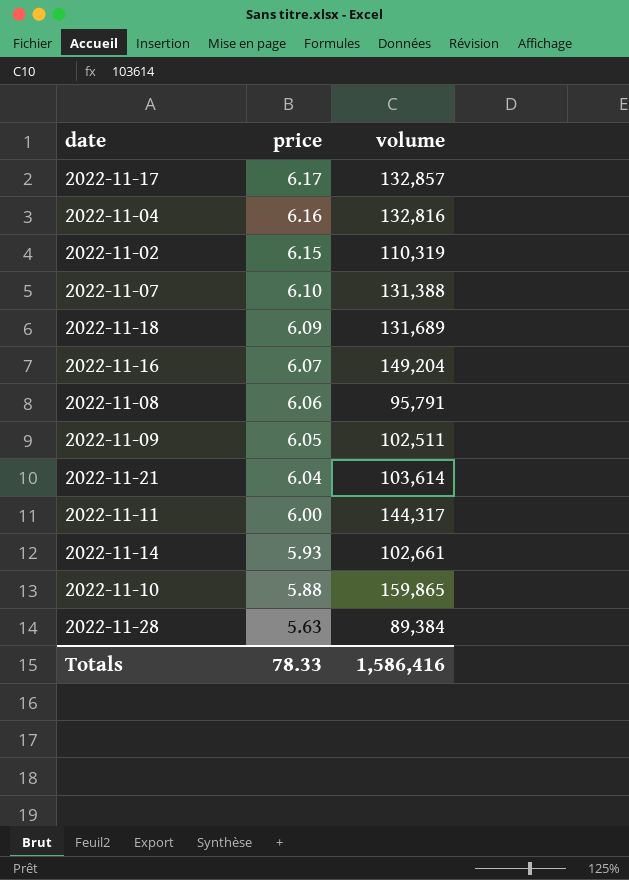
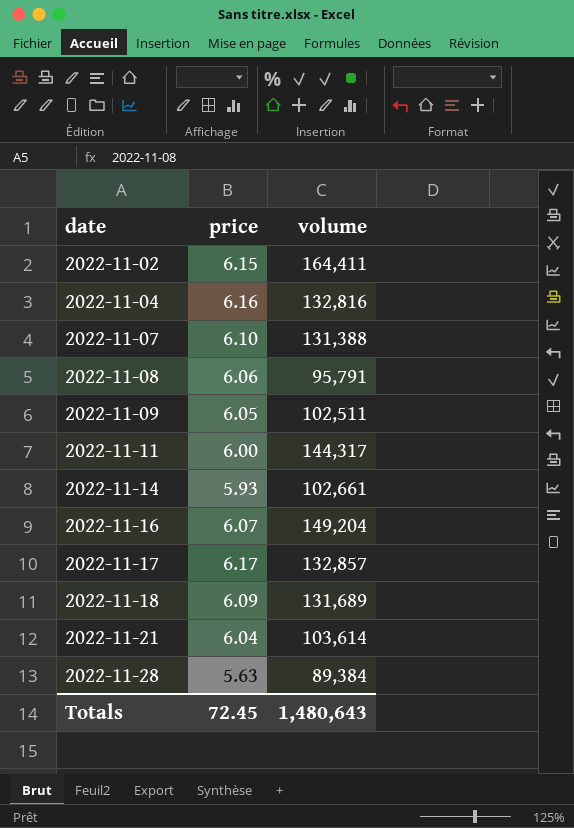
row order: price descending -> date ascending
row 2022-11-10: 5.88 | 159,865 -> none
2022-11-02 | volume: 110,319 -> 164,411
Totals | price: 78.33 -> 72.45
Totals | volume: 1,586,416 -> 1,480,643

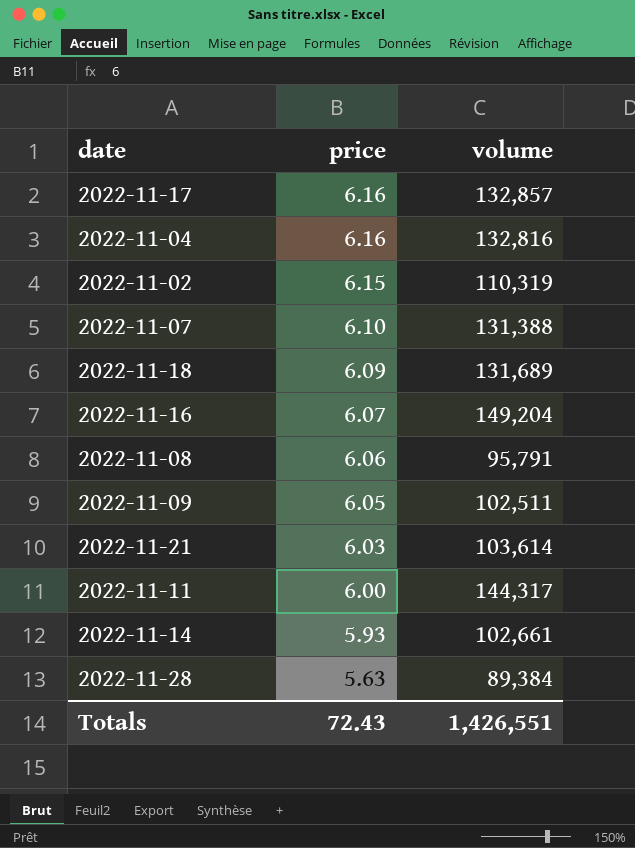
row order: date ascending -> price descending
2022-11-17 | price: 6.17 -> 6.16
2022-11-02 | volume: 164,411 -> 110,319
2022-11-21 | price: 6.04 -> 6.03
Totals | price: 72.45 -> 72.43
Totals | volume: 1,480,643 -> 1,426,551

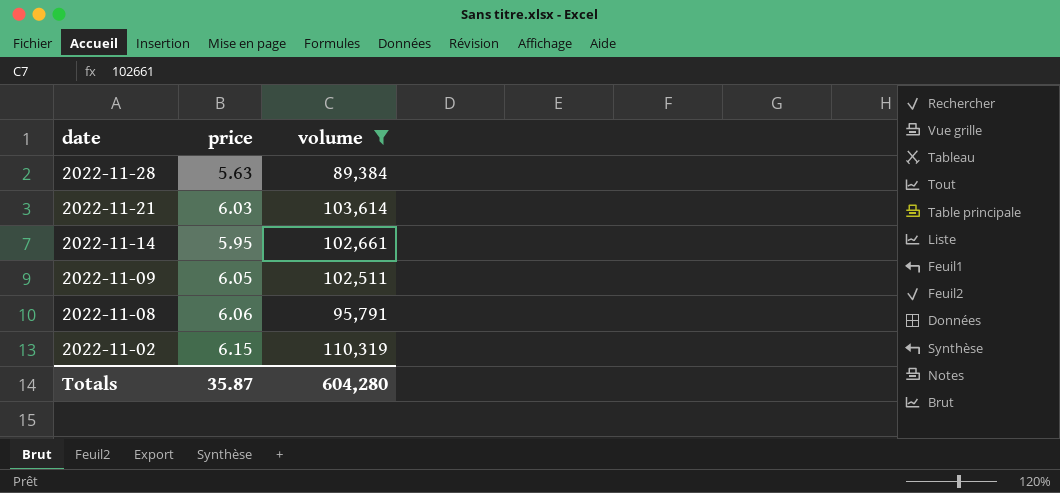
filter: none -> volume <= 110,319
row order: price descending -> date descending
2022-11-14 | price: 5.93 -> 5.95
Totals | price: 72.43 -> 35.87
Totals | volume: 1,426,551 -> 604,280

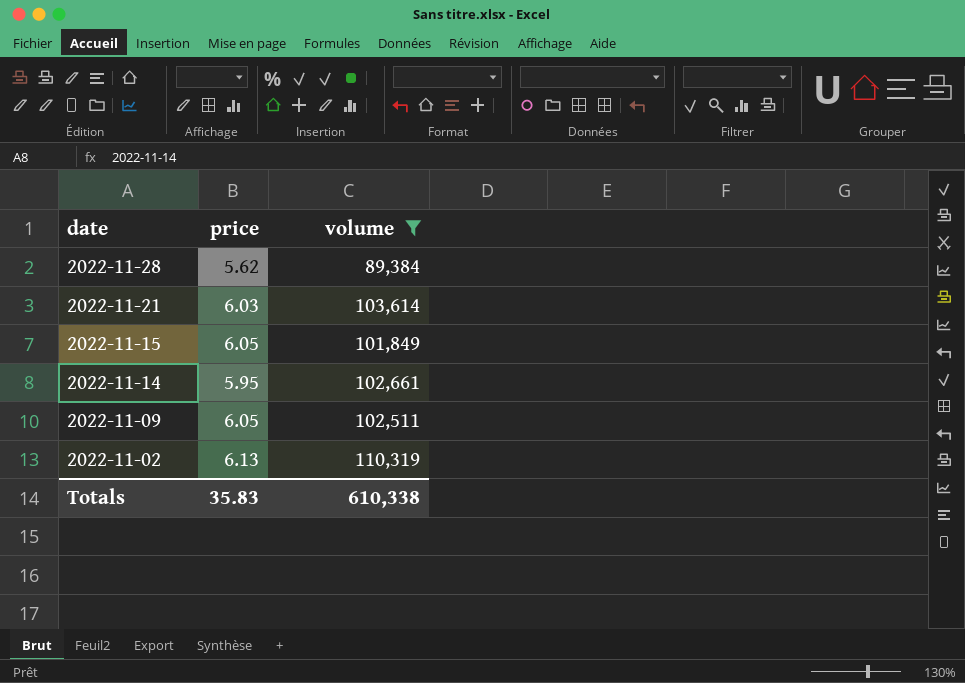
row 2022-11-08: 6.06 | 95,791 -> none
2022-11-28 | price: 5.63 -> 5.62
row 2022-11-15: none -> 6.05 | 101,849
2022-11-02 | price: 6.15 -> 6.13
Totals | price: 35.87 -> 35.83
Totals | volume: 604,280 -> 610,338

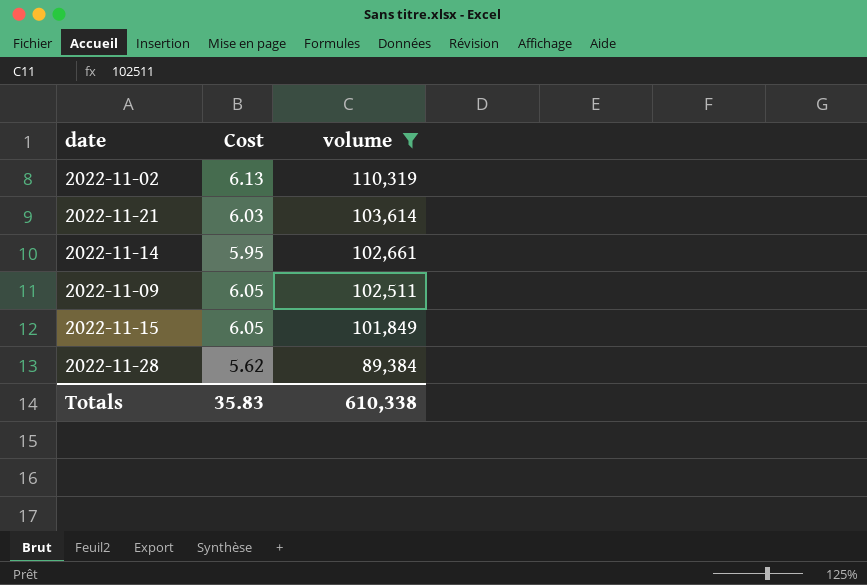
row order: date descending -> volume descending
column name: price -> Cost

